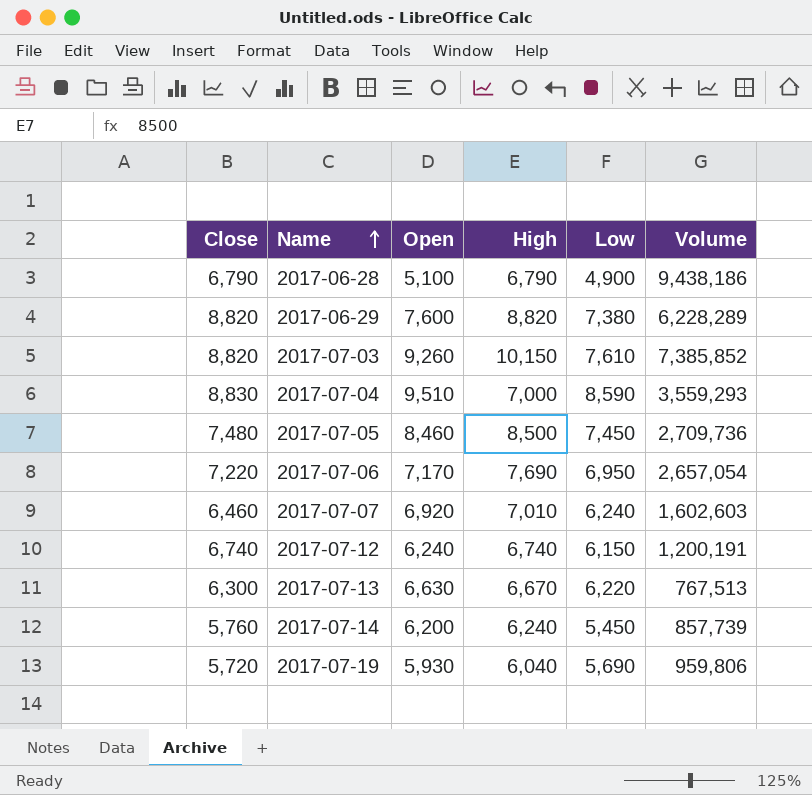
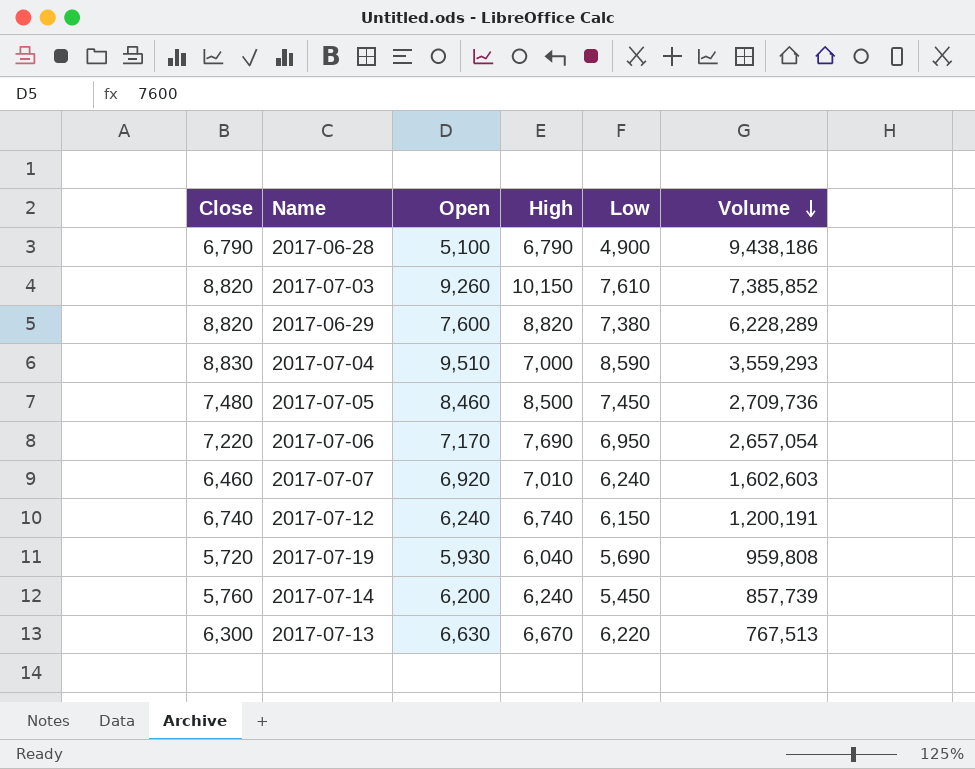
row order: Name ascending -> Volume descending
2017-07-19 | Volume: 959,806 -> 959,808

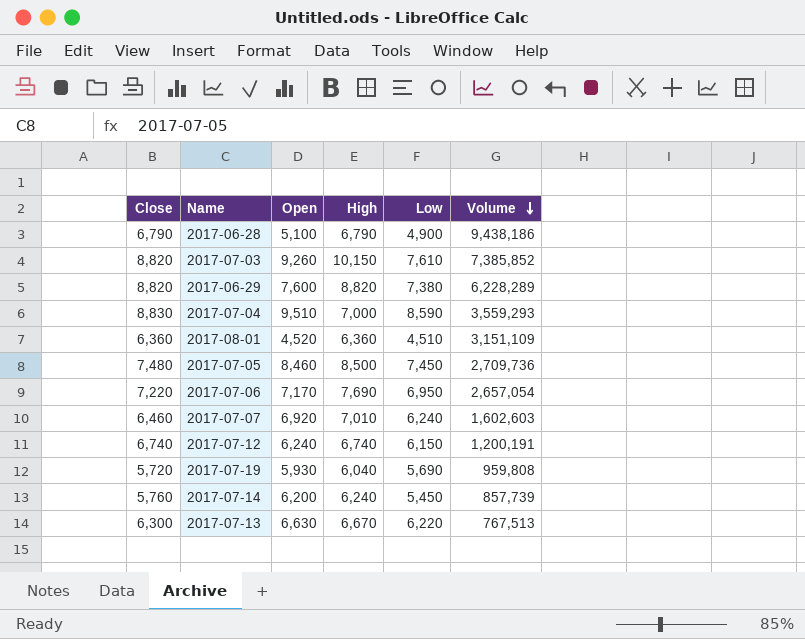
row 2017-08-01: none -> 6,360 | 4,520 | 6,360 | 4,510 | 3,151,109

